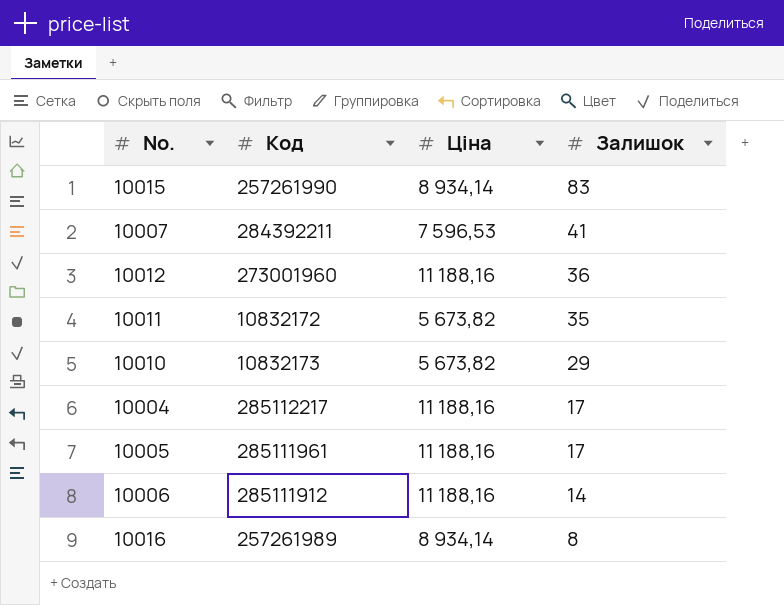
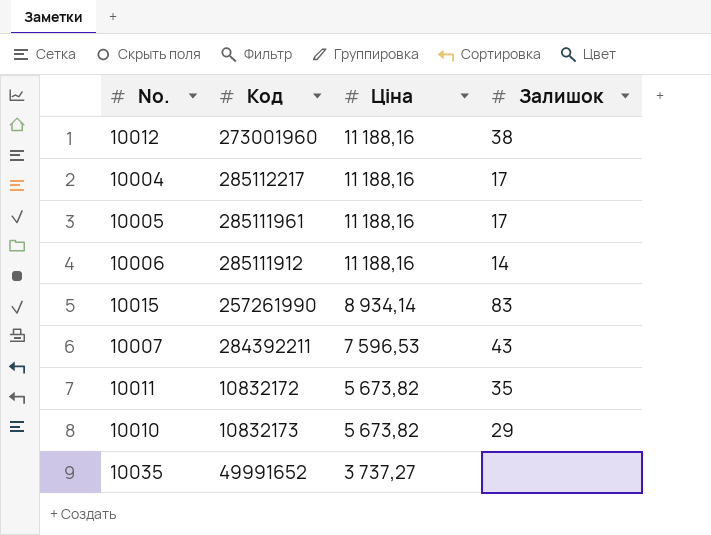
row order: Залишок descending -> Ціна descending
row 10016: 257261989 | 8 934,14 | 8 -> none
10012 | Залишок: 36 -> 38
10007 | Залишок: 41 -> 43
row 10035: none -> 49991652 | 3 737,27 | none

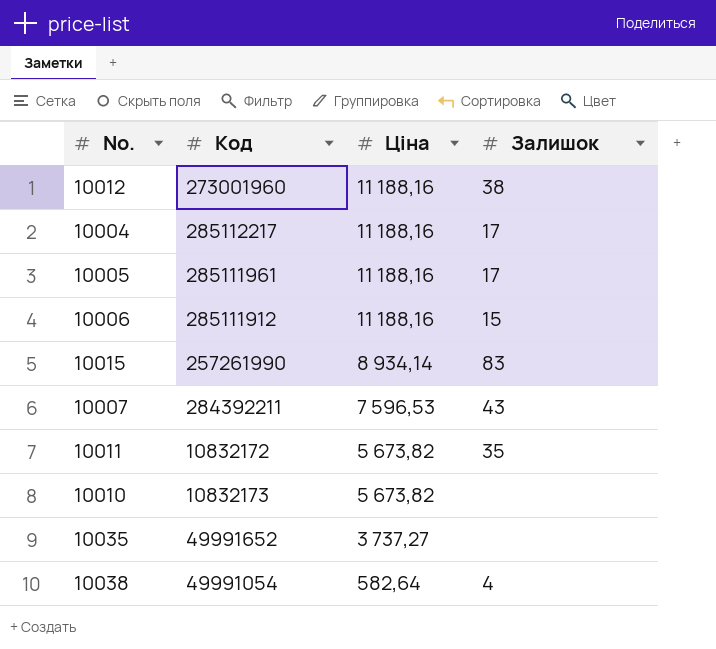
10006 | Залишок: 14 -> 15
10010 | Залишок: 29 -> none
row 10038: none -> 49991054 | 582,64 | 4

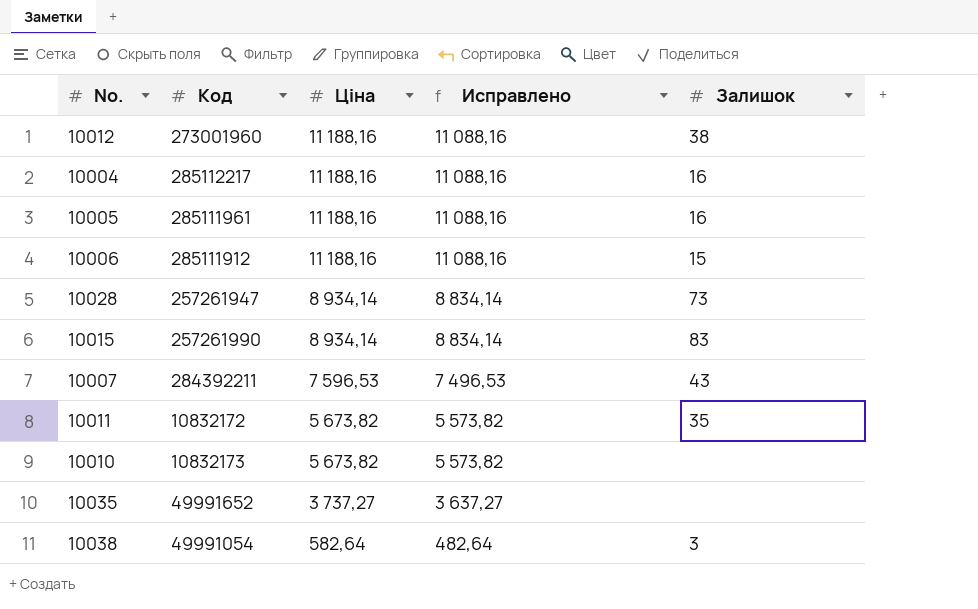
column Исправлено | formula: none -> [Ціна] - 100
10004 | Залишок: 17 -> 16
10005 | Залишок: 17 -> 16
row 10028: none -> 257261947 | 8 934,14 | 8 834,14 | 73
10038 | Залишок: 4 -> 3

